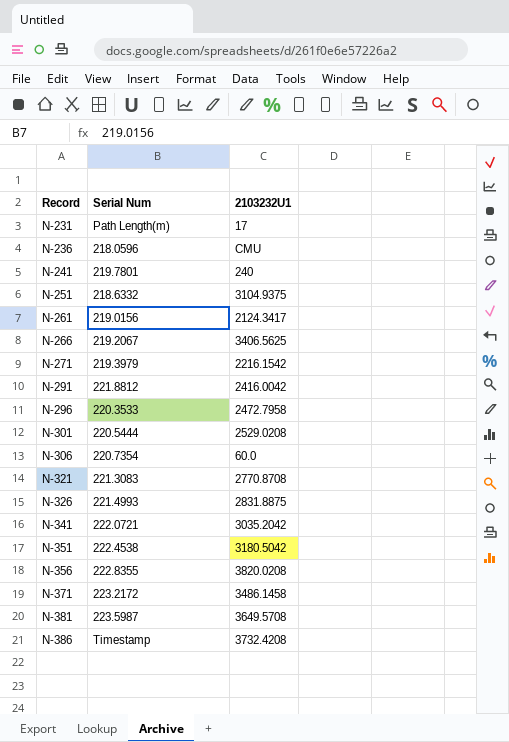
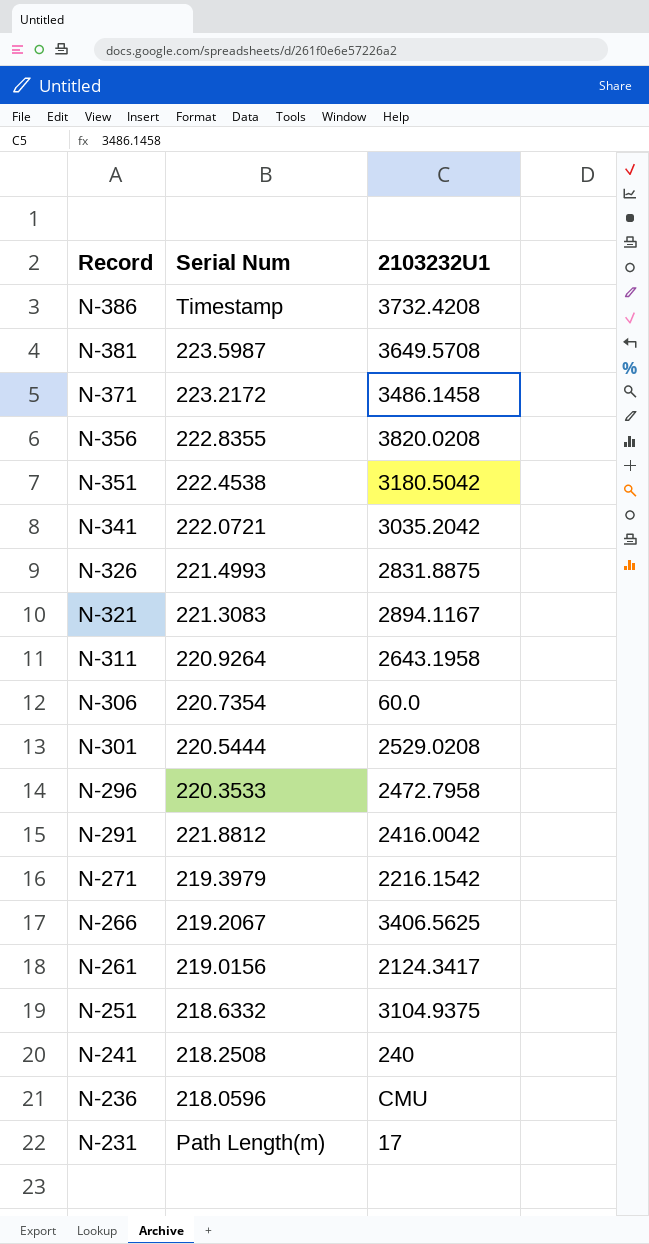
row order: Record ascending -> Record descending
N-321 | 2103232U1: 2770.8708 -> 2894.1167
row N-311: none -> 220.9264 | 2643.1958
N-241 | Serial Num: 219.7801 -> 218.2508

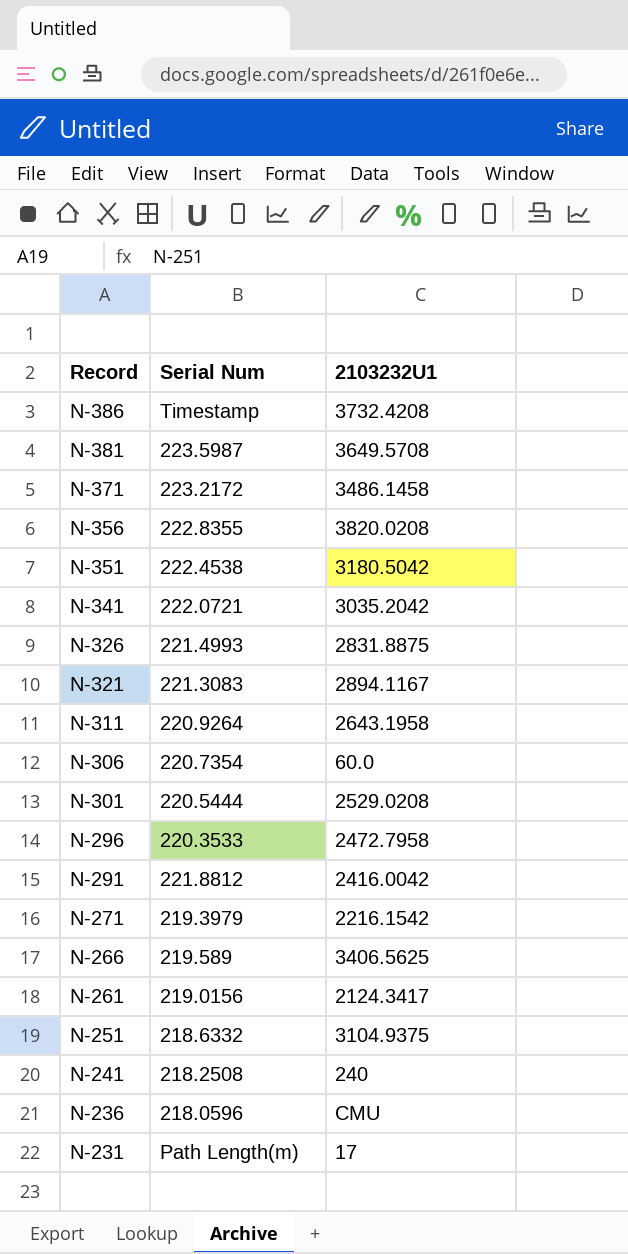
N-266 | Serial Num: 219.2067 -> 219.589

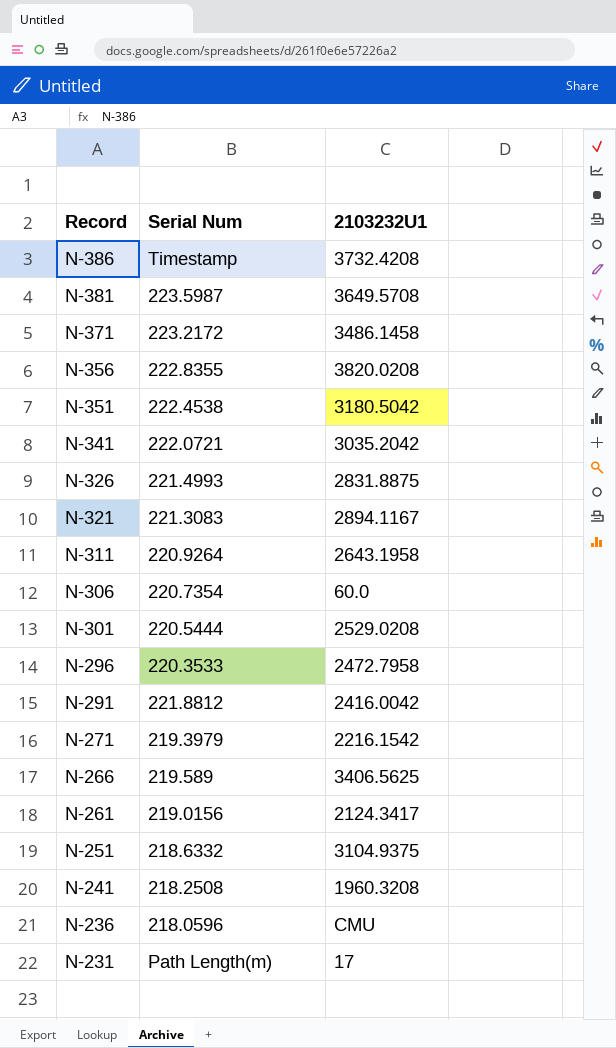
N-241 | 2103232U1: 240 -> 1960.3208

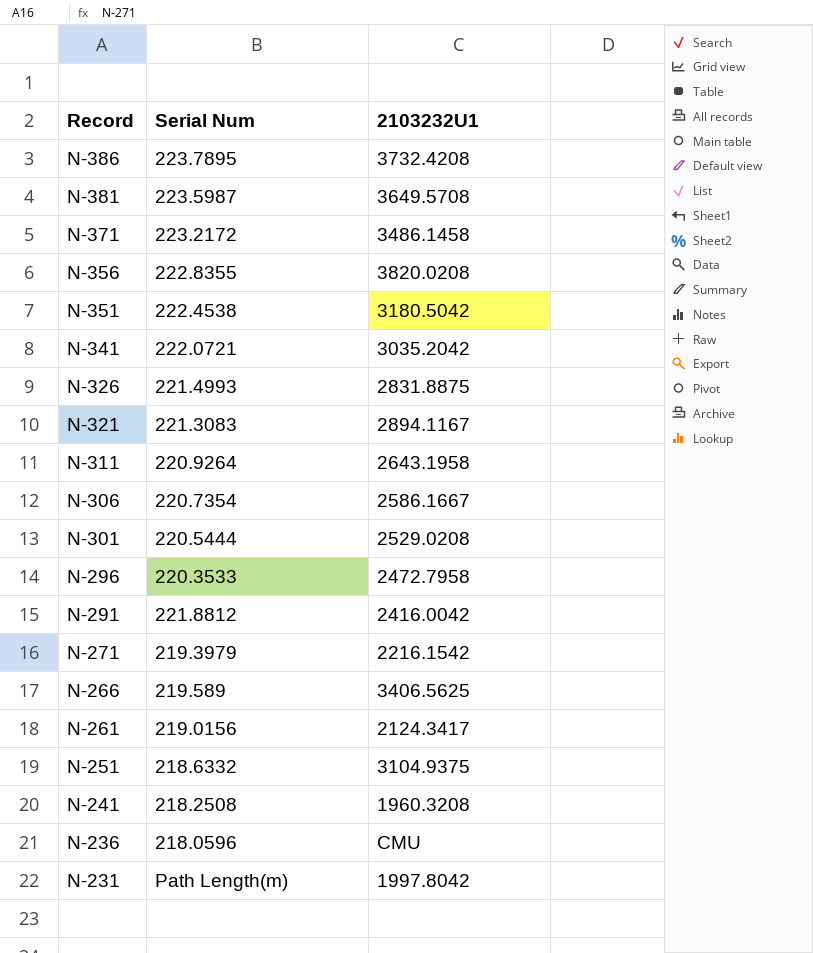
N-386 | Serial Num: Timestamp -> 223.7895
N-306 | 2103232U1: 60.0 -> 2586.1667
N-231 | 2103232U1: 17 -> 1997.8042

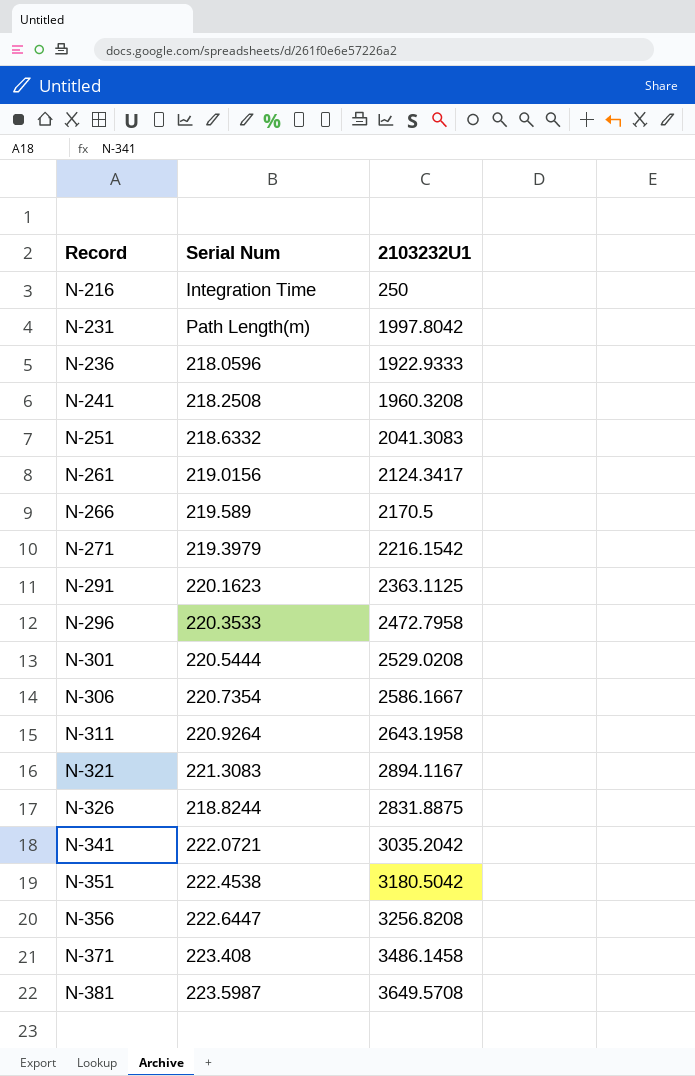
row order: Record descending -> Record ascending
row N-386: 223.7895 | 3732.4208 -> none
row N-216: none -> Integration Time | 250
N-236 | 2103232U1: CMU -> 1922.9333
N-251 | 2103232U1: 3104.9375 -> 2041.3083
N-266 | 2103232U1: 3406.5625 -> 2170.5
N-291 | Serial Num: 221.8812 -> 220.1623
N-291 | 2103232U1: 2416.0042 -> 2363.1125
N-326 | Serial Num: 221.4993 -> 218.8244
N-356 | Serial Num: 222.8355 -> 222.6447
N-356 | 2103232U1: 3820.0208 -> 3256.8208
N-371 | Serial Num: 223.2172 -> 223.408

